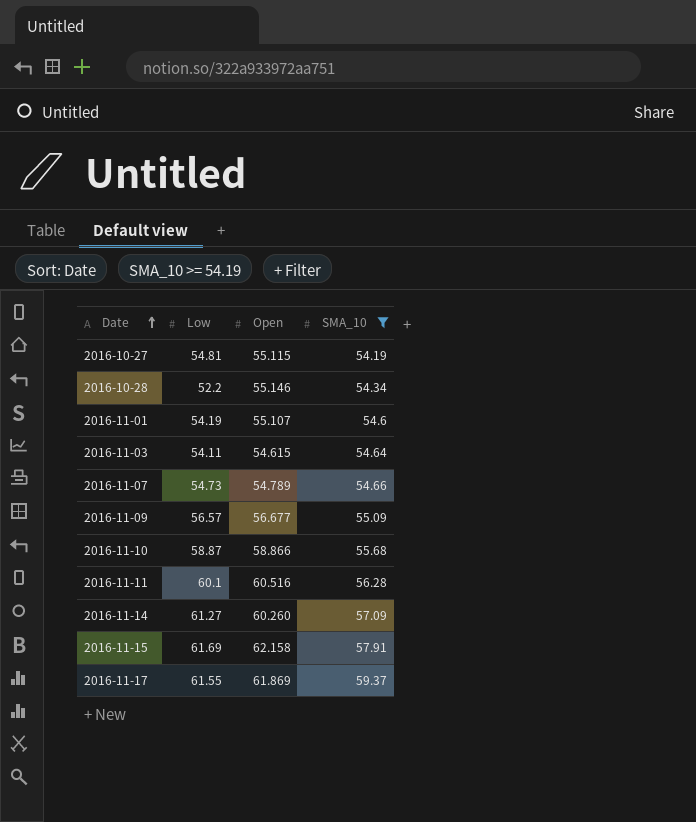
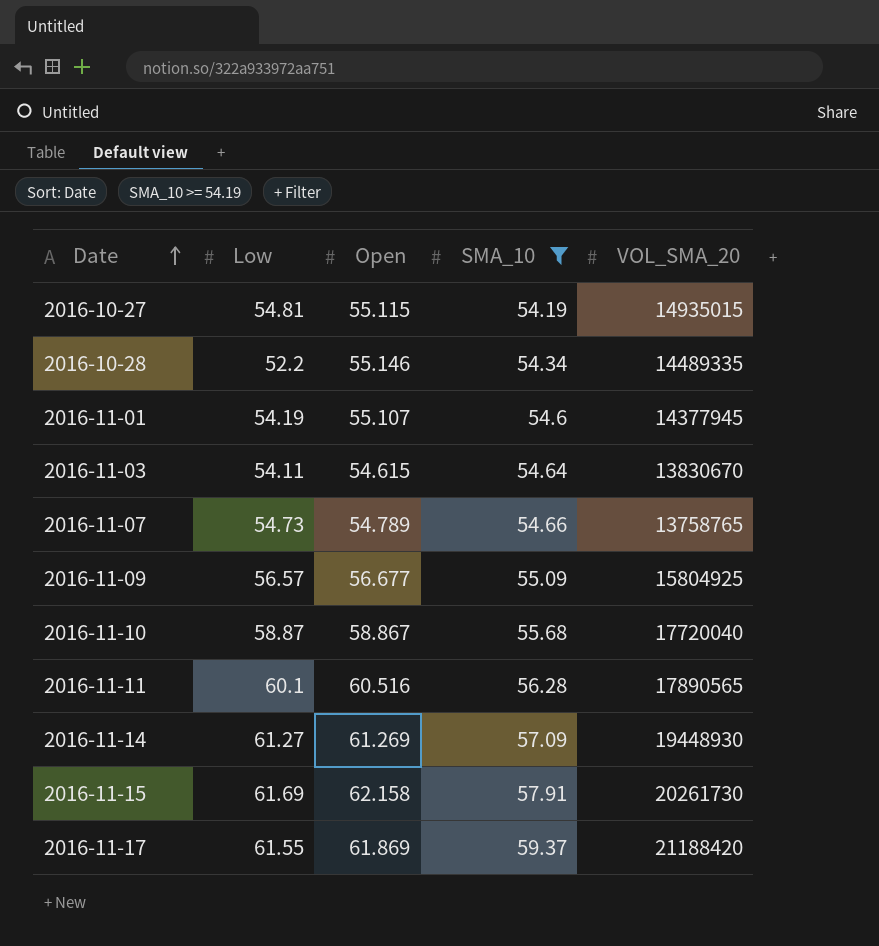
column VOL_SMA_20 | position: none -> 5
2016-11-10 | Open: 58.866 -> 58.867
2016-11-14 | Open: 60.260 -> 61.269

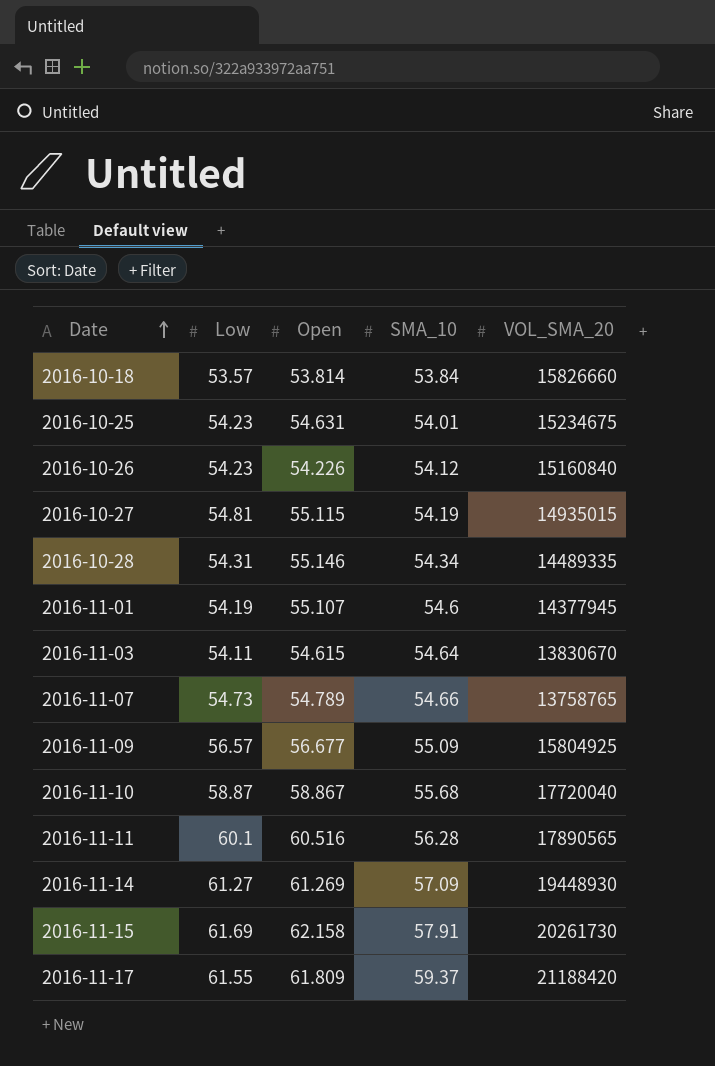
filter: SMA_10 >= 54.19 -> none
2016-10-28 | Low: 52.2 -> 54.31
2016-11-17 | Open: 61.869 -> 61.809

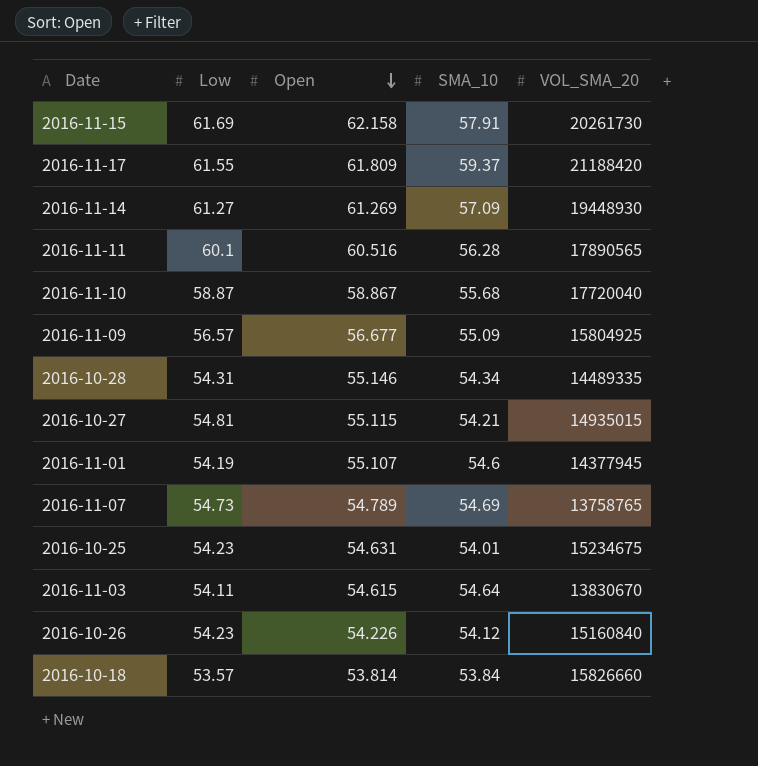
row order: Date ascending -> Open descending
2016-10-27 | SMA_10: 54.19 -> 54.21
2016-11-07 | SMA_10: 54.66 -> 54.69

